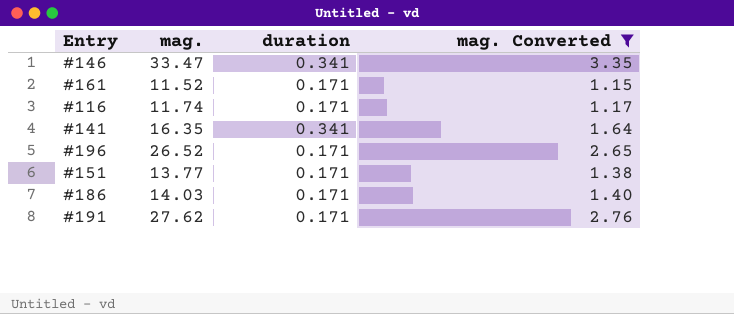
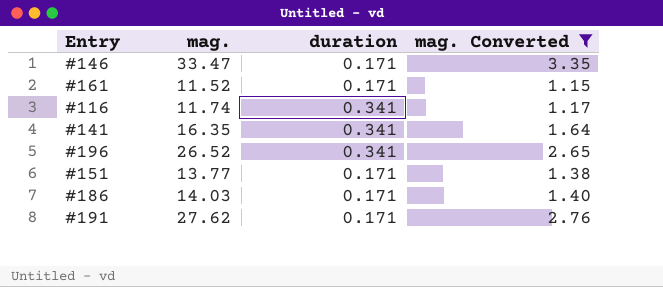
#146 | duration: 0.341 -> 0.171
#116 | duration: 0.171 -> 0.341
#196 | duration: 0.171 -> 0.341

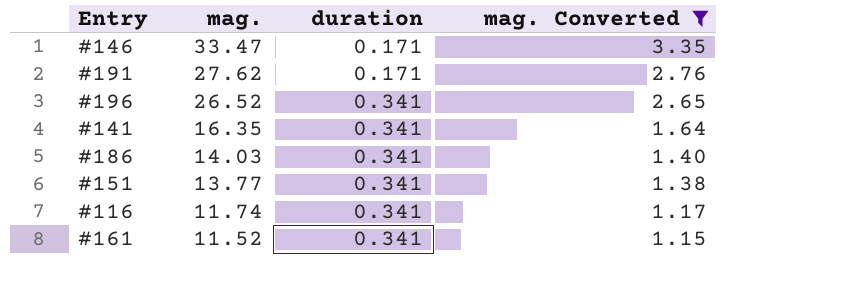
row order: none -> mag. descending
#186 | duration: 0.171 -> 0.341
#151 | duration: 0.171 -> 0.341
#161 | duration: 0.171 -> 0.341

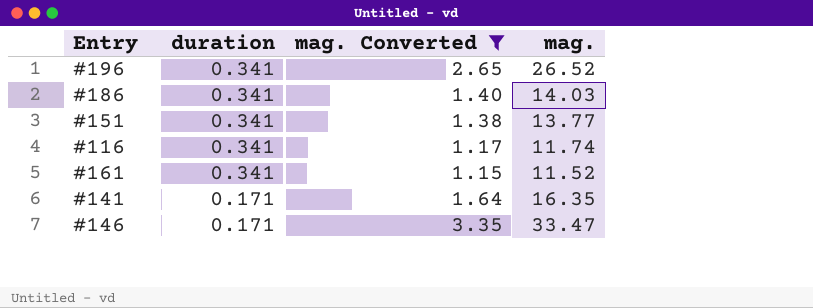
row order: mag. descending -> duration descending
column mag. | position: 2 -> 4
row #191: 27.62 | 0.171 | 2.76 -> none
#141 | duration: 0.341 -> 0.171

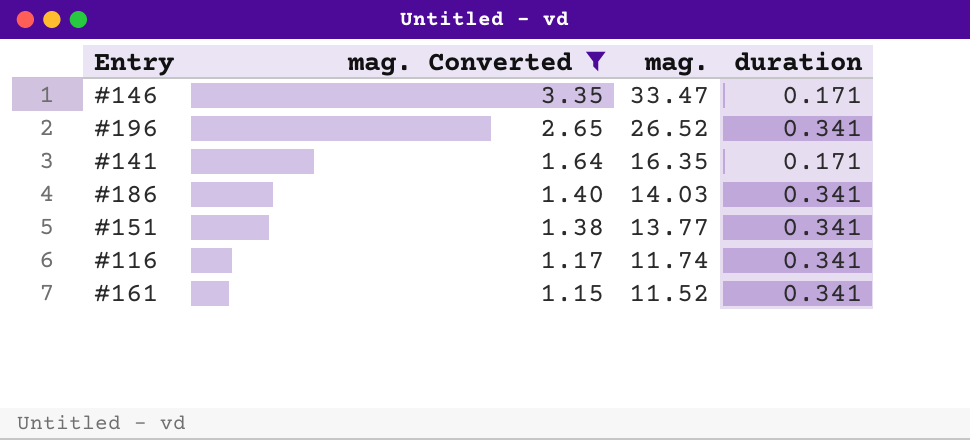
row order: duration descending -> mag. Converted descending
column duration | position: 2 -> 4

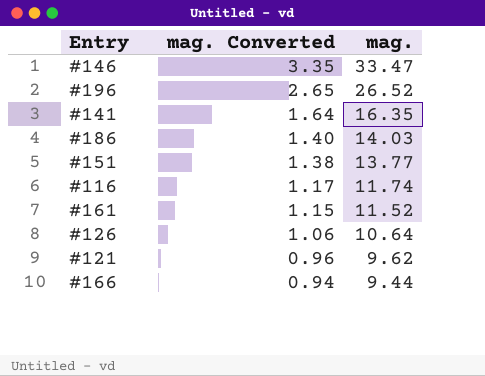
filter: mag. Converted >= 1.15 -> none
column duration | position: 4 -> none

